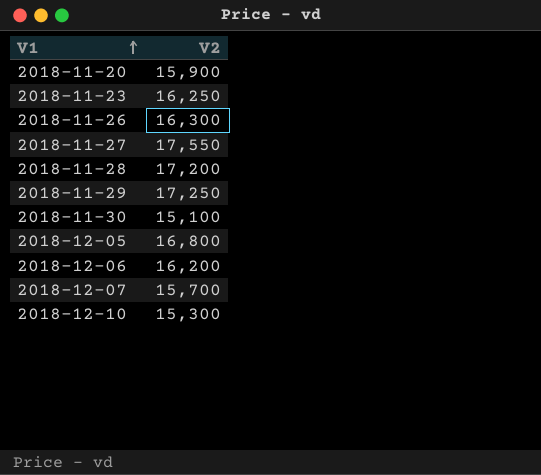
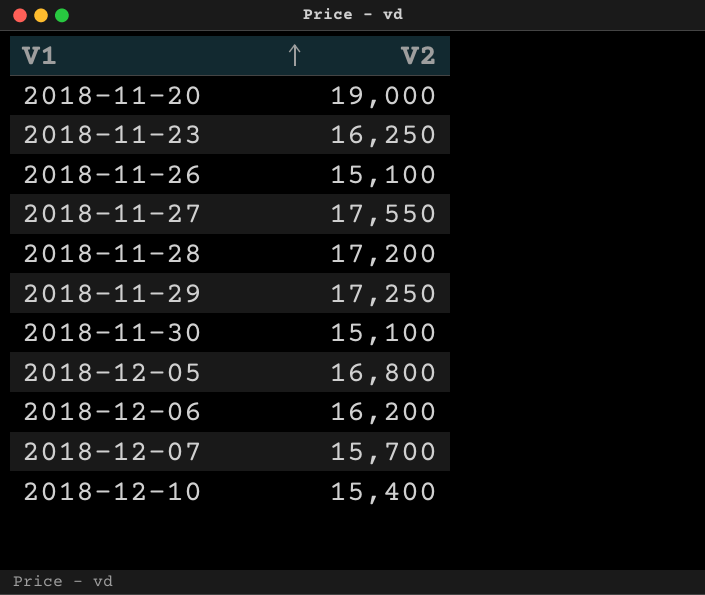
2018-11-20 | V2: 15,900 -> 19,000
2018-11-26 | V2: 16,300 -> 15,100
2018-12-10 | V2: 15,300 -> 15,400

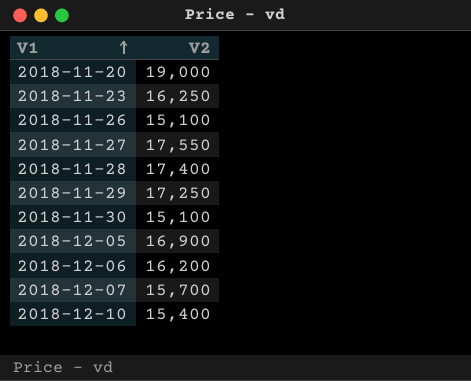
2018-11-28 | V2: 17,200 -> 17,400
2018-12-05 | V2: 16,800 -> 16,900

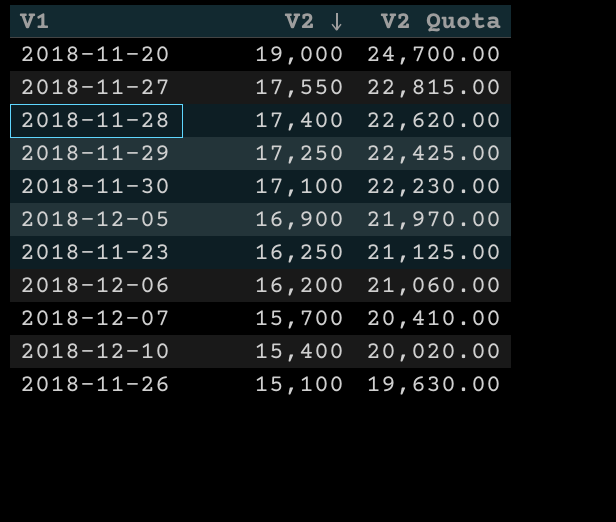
row order: V1 ascending -> V2 descending
column V2 Quota | formula: none -> [V2] * 1.3
2018-11-30 | V2: 15,100 -> 17,100

